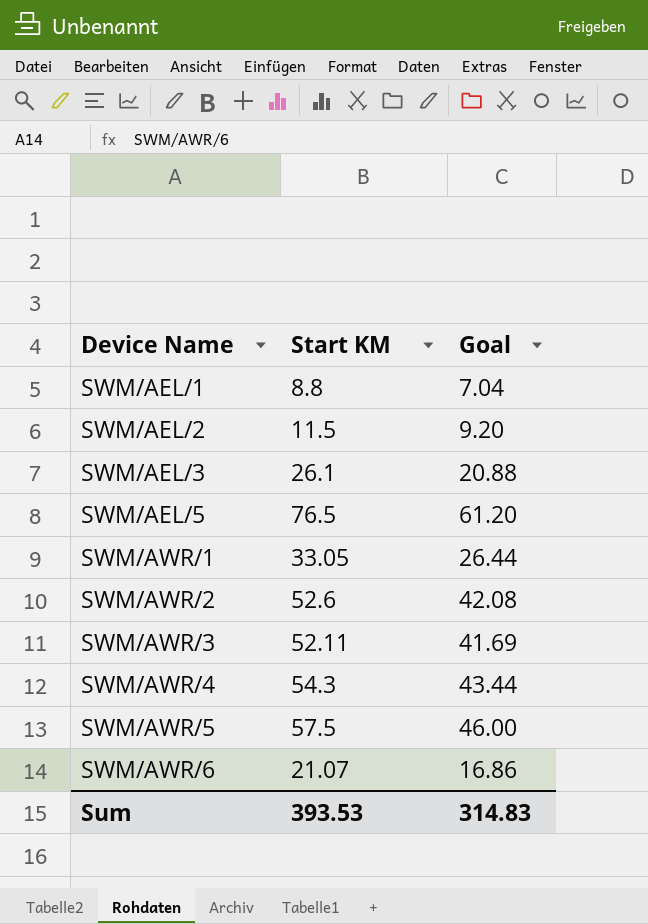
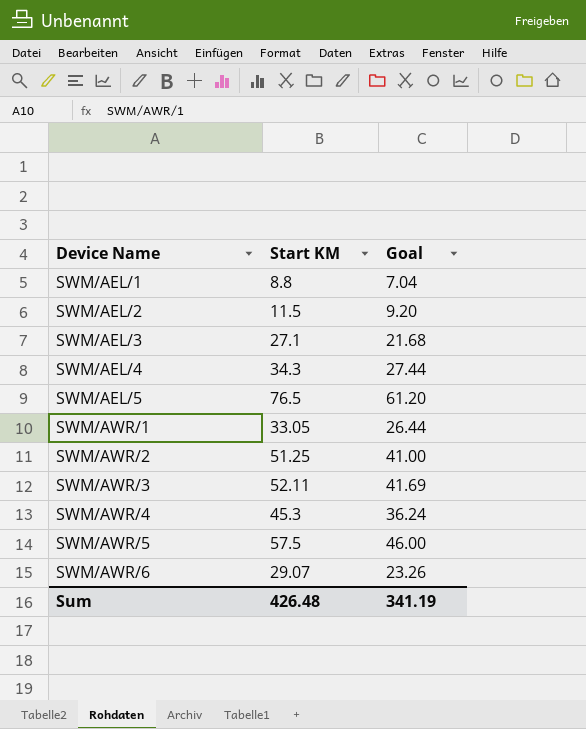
SWM/AEL/3 | Start KM: 26.1 -> 27.1
SWM/AEL/3 | Goal: 20.88 -> 21.68
row SWM/AEL/4: none -> 34.3 | 27.44
SWM/AWR/2 | Start KM: 52.6 -> 51.25
SWM/AWR/2 | Goal: 42.08 -> 41.00
SWM/AWR/4 | Start KM: 54.3 -> 45.3
SWM/AWR/4 | Goal: 43.44 -> 36.24
SWM/AWR/6 | Start KM: 21.07 -> 29.07
SWM/AWR/6 | Goal: 16.86 -> 23.26
Sum | Start KM: 393.53 -> 426.48
Sum | Goal: 314.83 -> 341.19

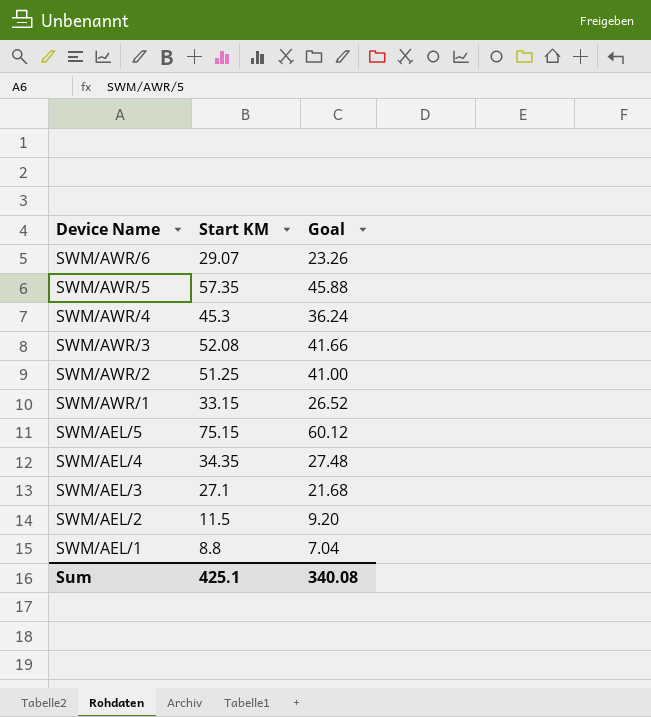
row order: Device Name ascending -> Device Name descending
SWM/AWR/5 | Start KM: 57.5 -> 57.35
SWM/AWR/5 | Goal: 46.00 -> 45.88
SWM/AWR/3 | Start KM: 52.11 -> 52.08
SWM/AWR/3 | Goal: 41.69 -> 41.66
SWM/AWR/1 | Start KM: 33.05 -> 33.15
SWM/AWR/1 | Goal: 26.44 -> 26.52
SWM/AEL/5 | Start KM: 76.5 -> 75.15
SWM/AEL/5 | Goal: 61.20 -> 60.12
SWM/AEL/4 | Start KM: 34.3 -> 34.35
SWM/AEL/4 | Goal: 27.44 -> 27.48
Sum | Start KM: 426.48 -> 425.1
Sum | Goal: 341.19 -> 340.08

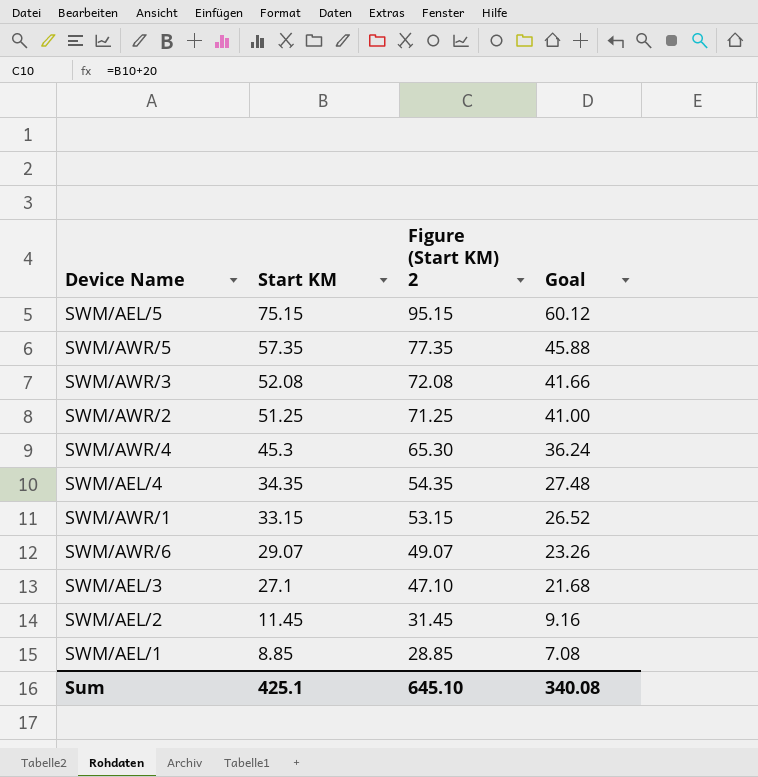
row order: Device Name descending -> Start KM descending
column Figure (Start KM) 2 | formula: none -> [Start KM] + 20
SWM/AEL/2 | Start KM: 11.5 -> 11.45
SWM/AEL/2 | Goal: 9.20 -> 9.16
SWM/AEL/1 | Start KM: 8.8 -> 8.85
SWM/AEL/1 | Goal: 7.04 -> 7.08

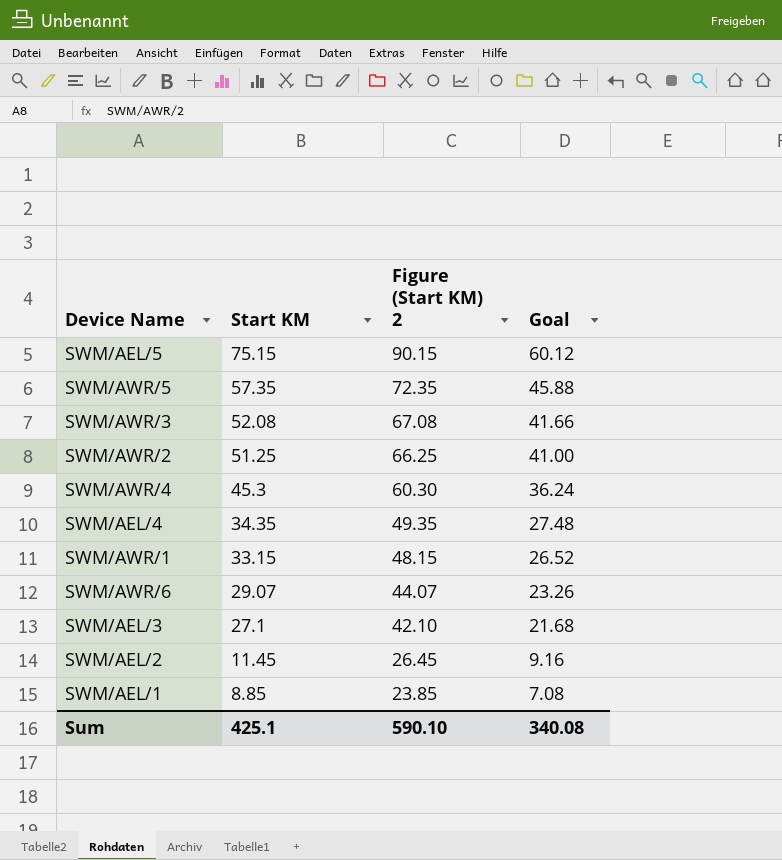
column Figure (Start KM) 2 | formula: [Start KM] + 20 -> [Start KM] + 15
Sum | Figure (Start KM) 2: 645.10 -> 590.10

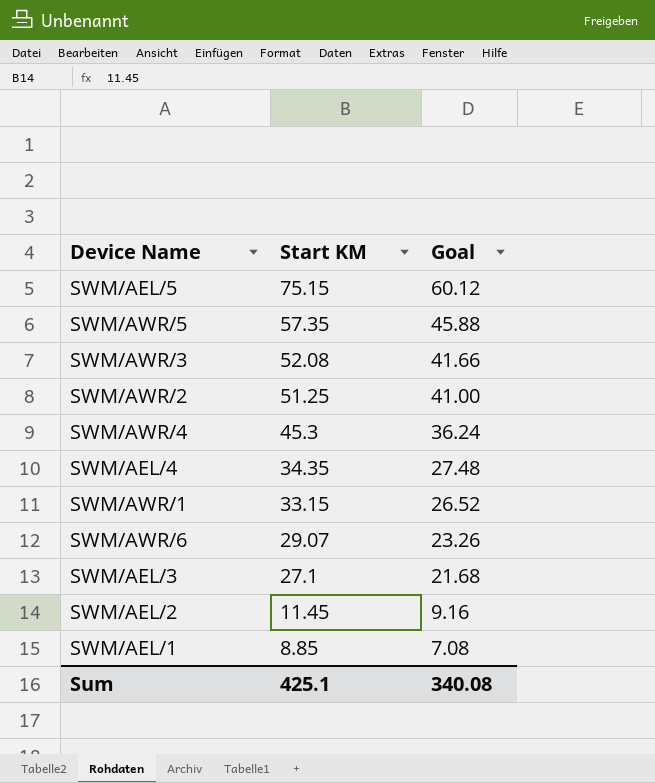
column Figure (Start KM) 2 | formula: [Start KM] + 15 -> none

